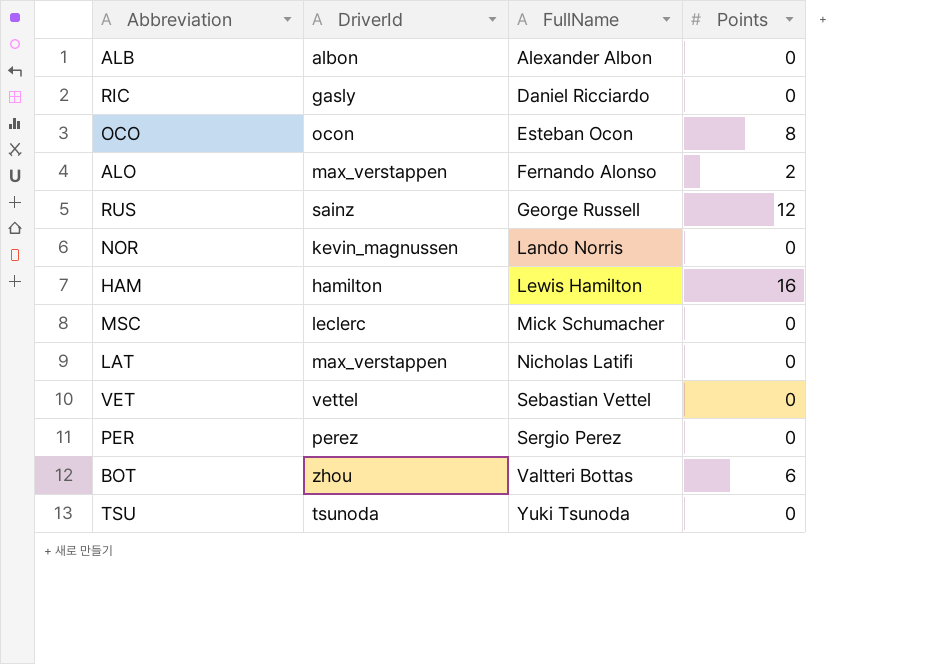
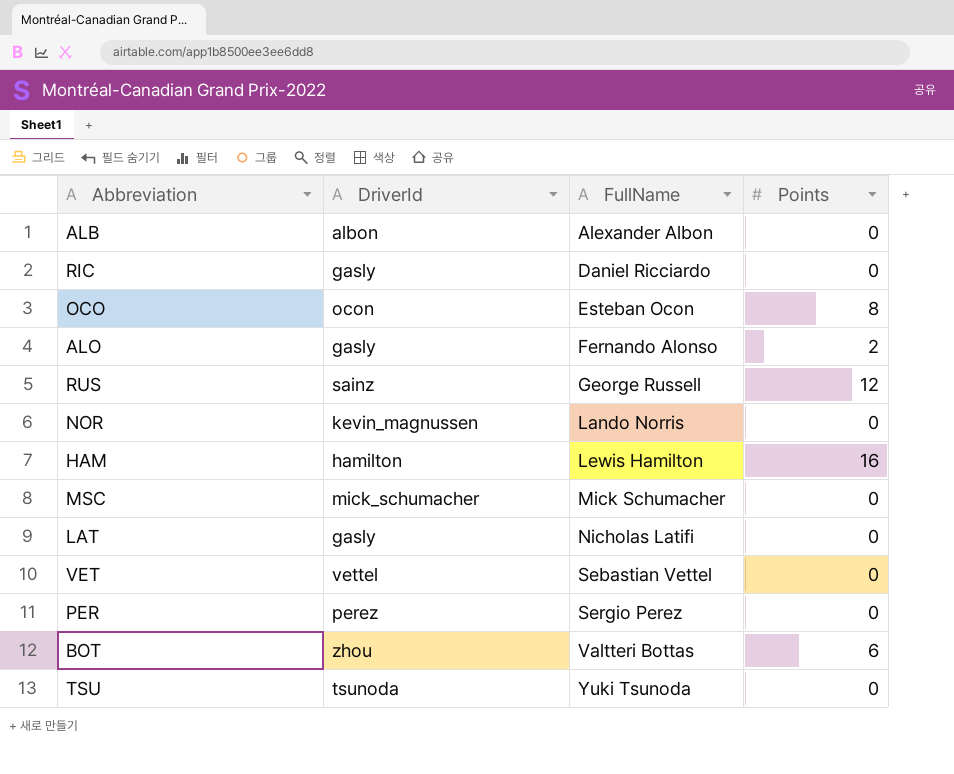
ALO | DriverId: max_verstappen -> gasly
MSC | DriverId: leclerc -> mick_schumacher
LAT | DriverId: max_verstappen -> gasly

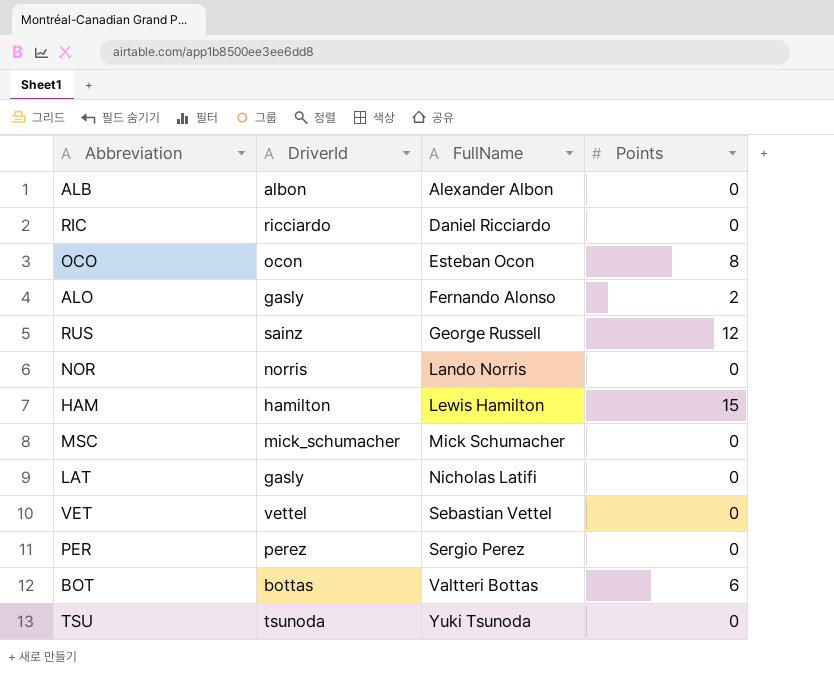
RIC | DriverId: gasly -> ricciardo
NOR | DriverId: kevin_magnussen -> norris
HAM | Points: 16 -> 15
BOT | DriverId: zhou -> bottas

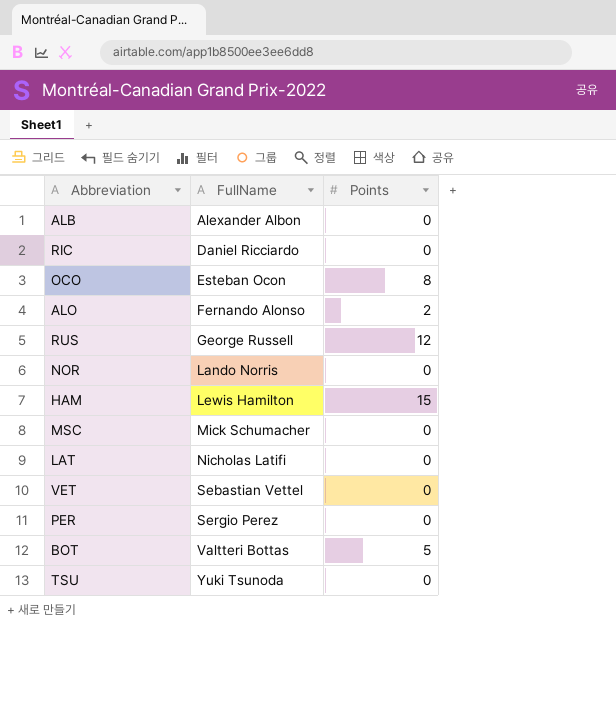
column DriverId | position: 2 -> none
BOT | Points: 6 -> 5

